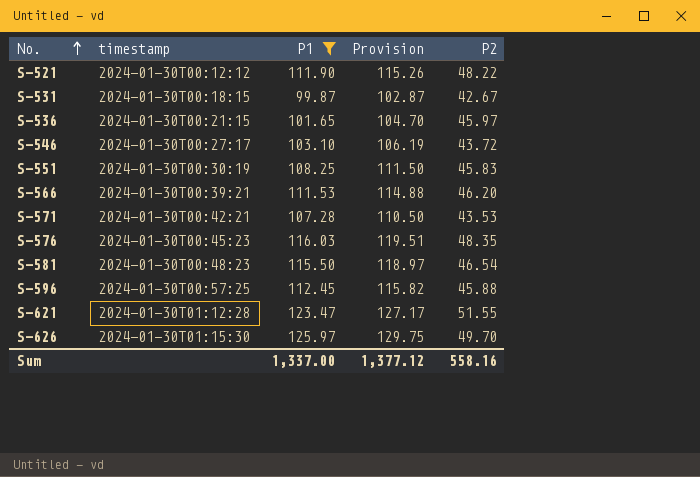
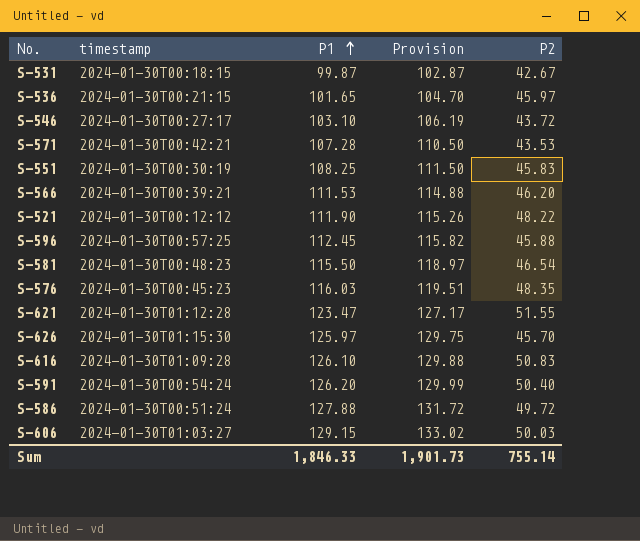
filter: P1 <= 125.97 -> none
row order: No. ascending -> P1 ascending
S-626 | P2: 49.70 -> 45.70
Sum | P1: 1,337.00 -> 1,846.33
Sum | Provision: 1,377.12 -> 1,901.73
Sum | P2: 558.16 -> 755.14

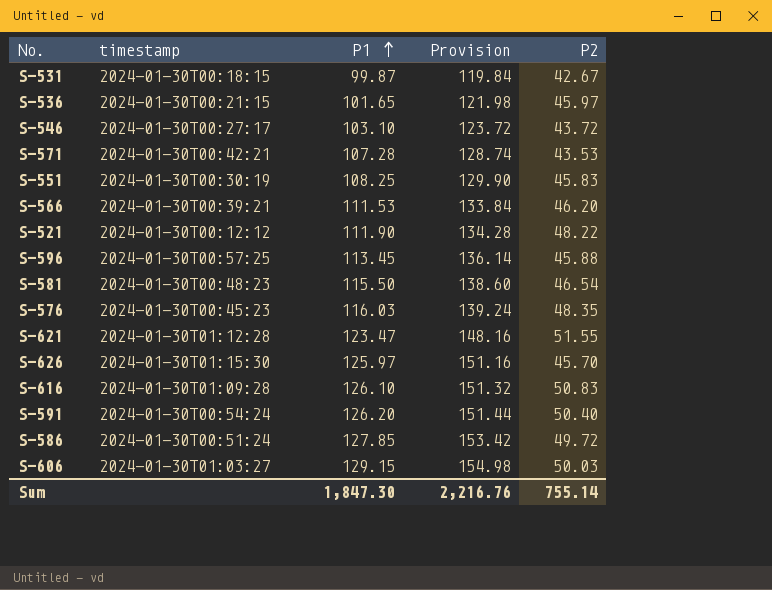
column Provision | formula: [P1] * 1.03 -> [P1] * 1.2
S-596 | P1: 112.45 -> 113.45
S-586 | P1: 127.88 -> 127.85
Sum | P1: 1,846.33 -> 1,847.30
Sum | Provision: 1,901.73 -> 2,216.76

